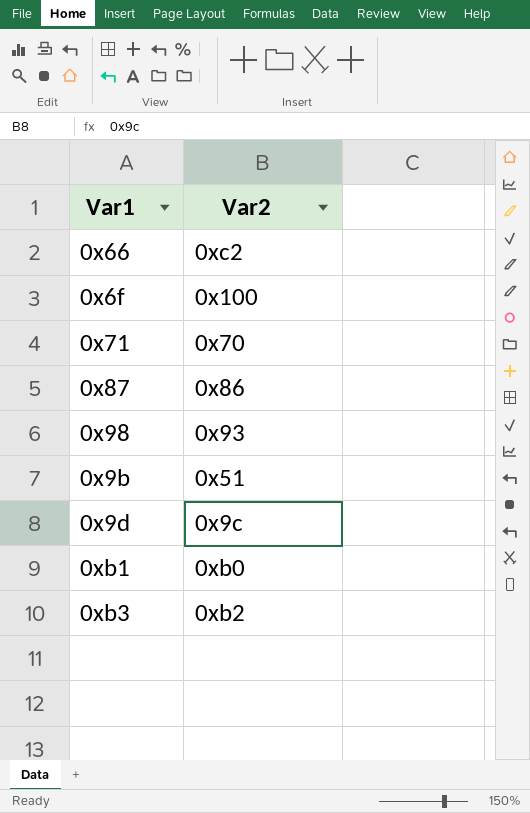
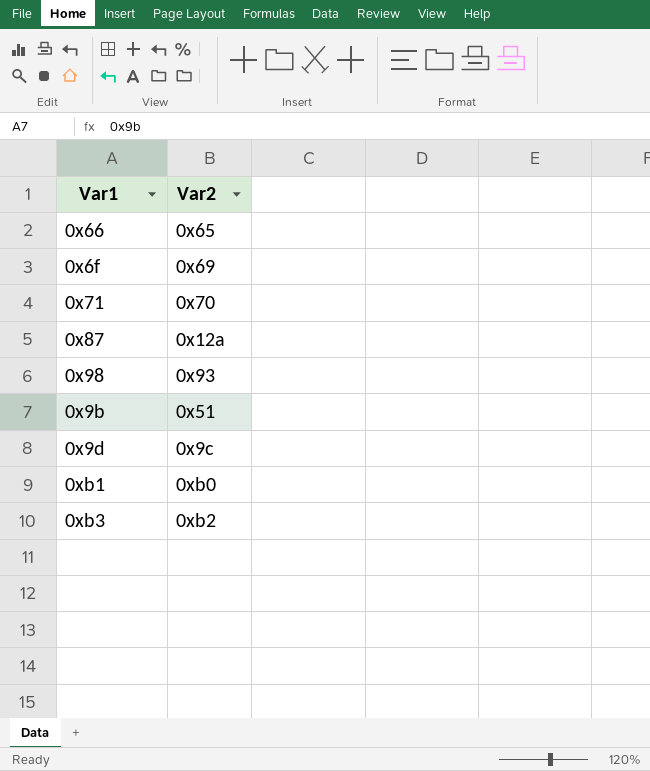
0x66 | Var2: 0xc2 -> 0x65
0x6f | Var2: 0x100 -> 0x69
0x87 | Var2: 0x86 -> 0x12a

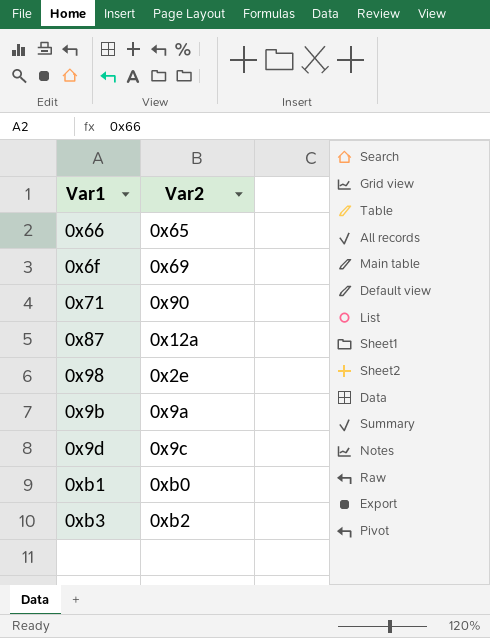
0x71 | Var2: 0x70 -> 0x90
0x98 | Var2: 0x93 -> 0x2e
0x9b | Var2: 0x51 -> 0x9a

